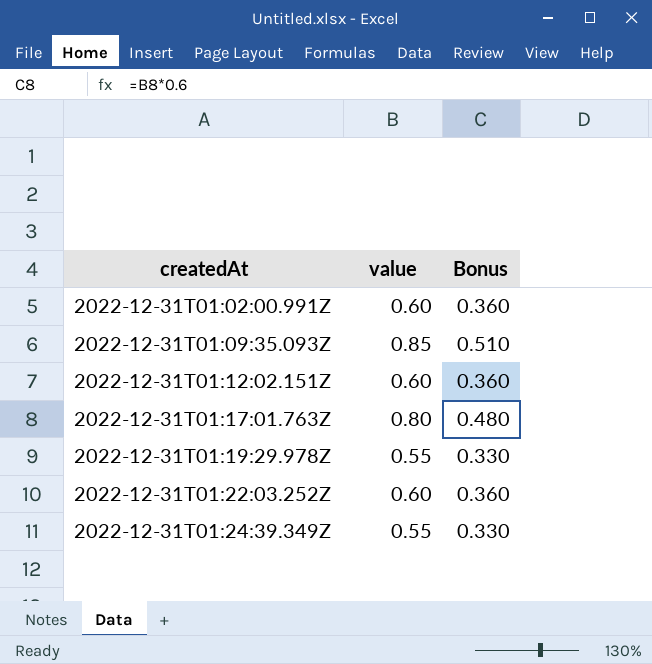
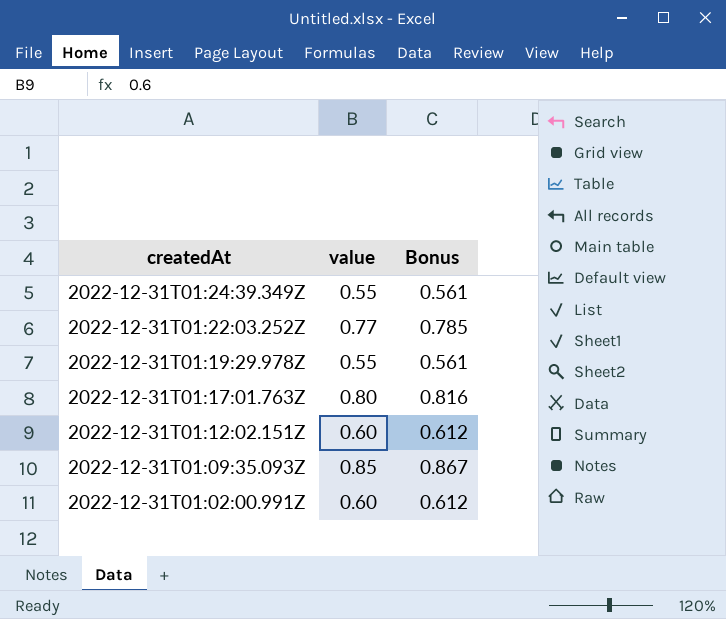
row order: createdAt ascending -> createdAt descending
column Bonus | formula: [value] * 0.6 -> [value] * 1.02
2022-12-31T01:22:03.252Z | value: 0.60 -> 0.77

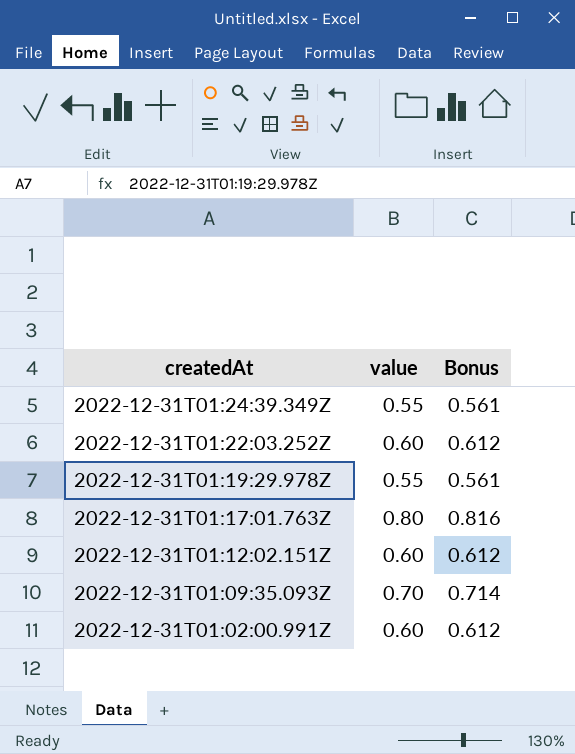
2022-12-31T01:22:03.252Z | value: 0.77 -> 0.60
2022-12-31T01:22:03.252Z | Bonus: 0.785 -> 0.612
2022-12-31T01:09:35.093Z | value: 0.85 -> 0.70
2022-12-31T01:09:35.093Z | Bonus: 0.867 -> 0.714

